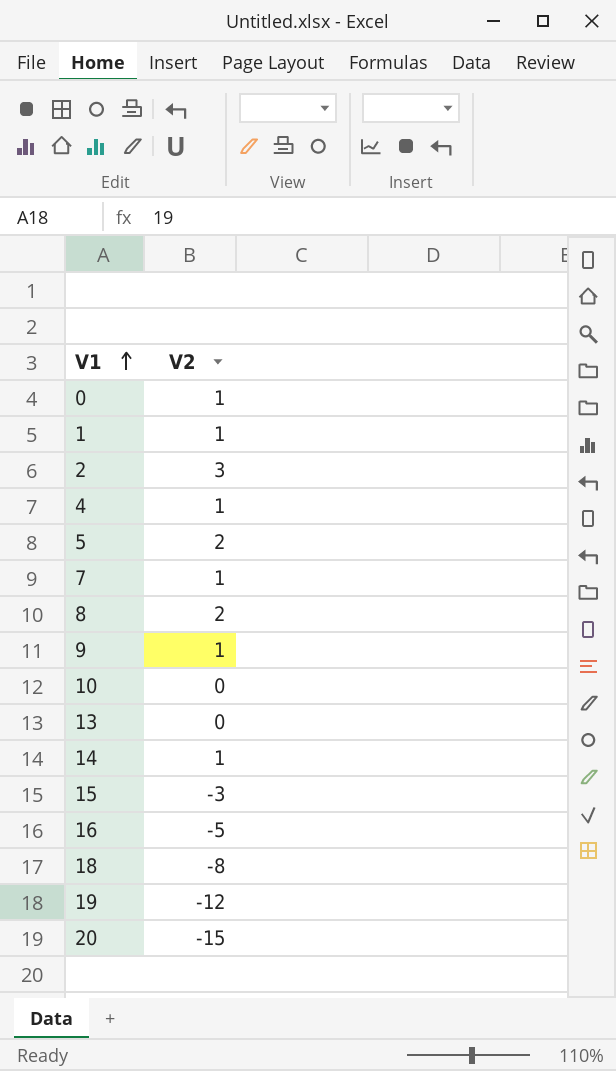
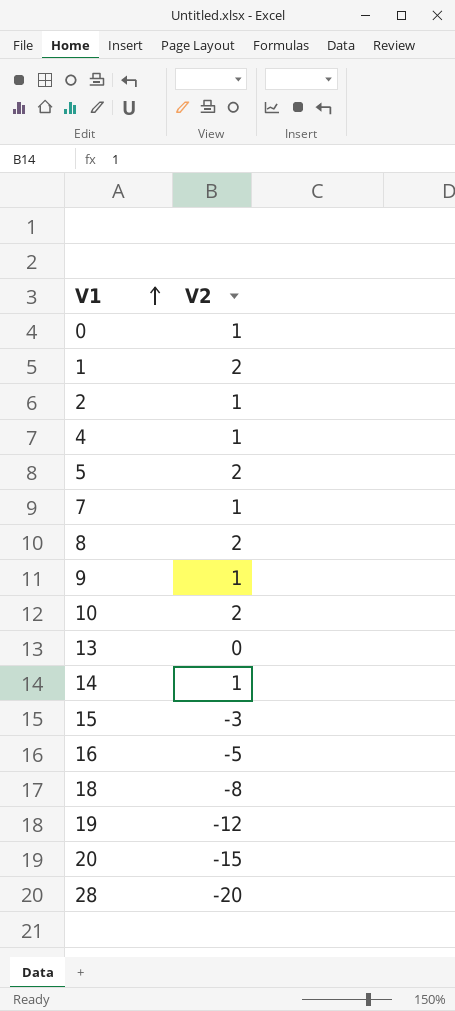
1 | V2: 1 -> 2
2 | V2: 3 -> 1
10 | V2: 0 -> 2
row 28: none -> -20

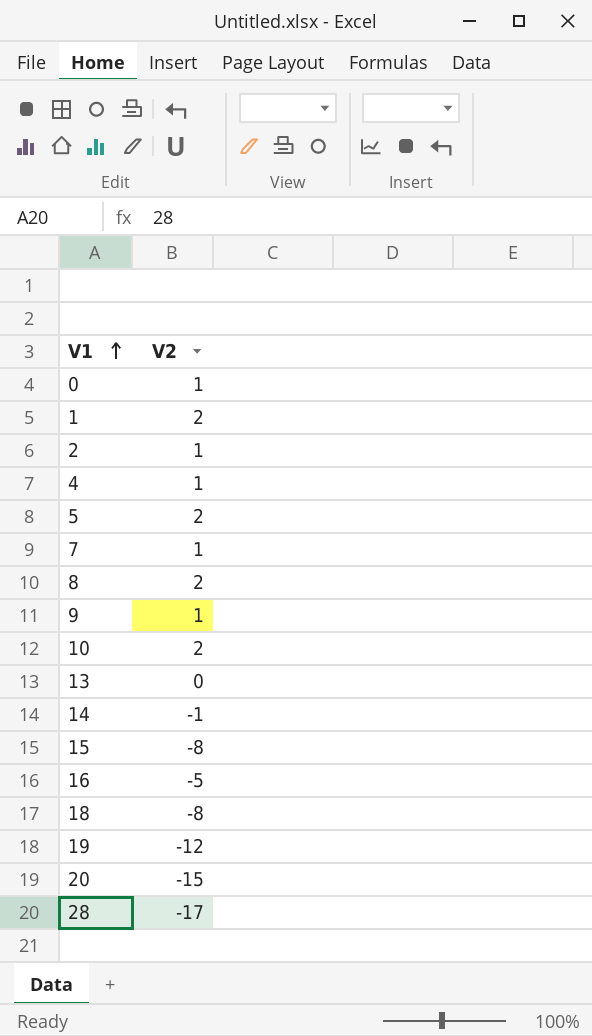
14 | V2: 1 -> -1
15 | V2: -3 -> -8
28 | V2: -20 -> -17

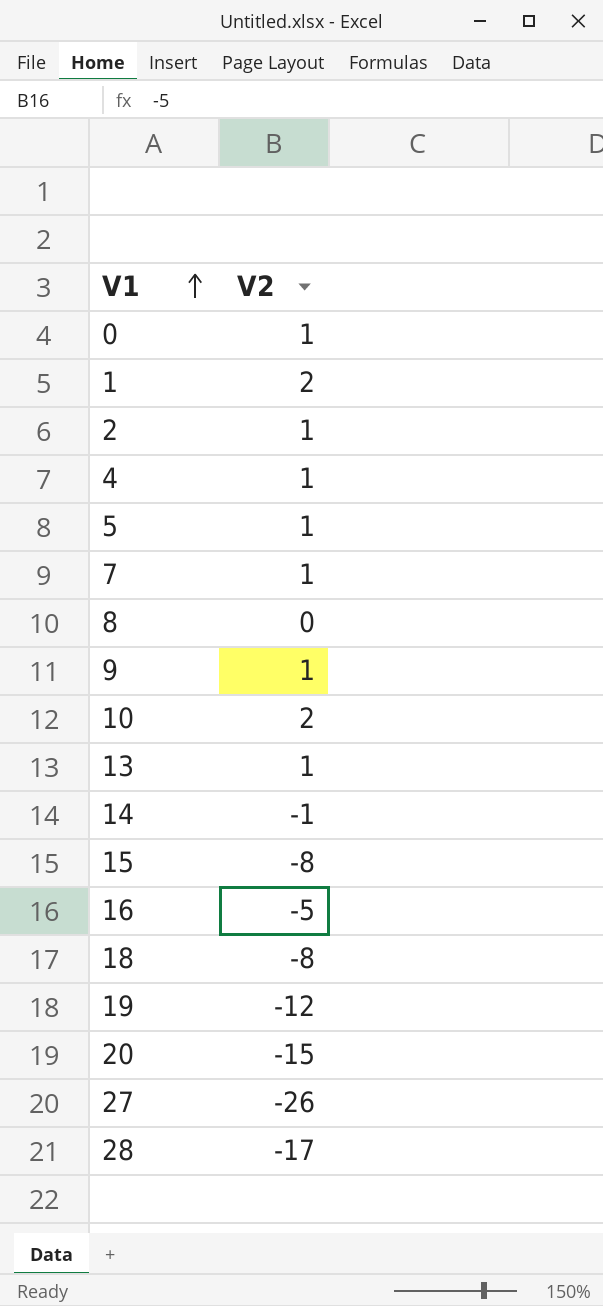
5 | V2: 2 -> 1
8 | V2: 2 -> 0
13 | V2: 0 -> 1
row 27: none -> -26

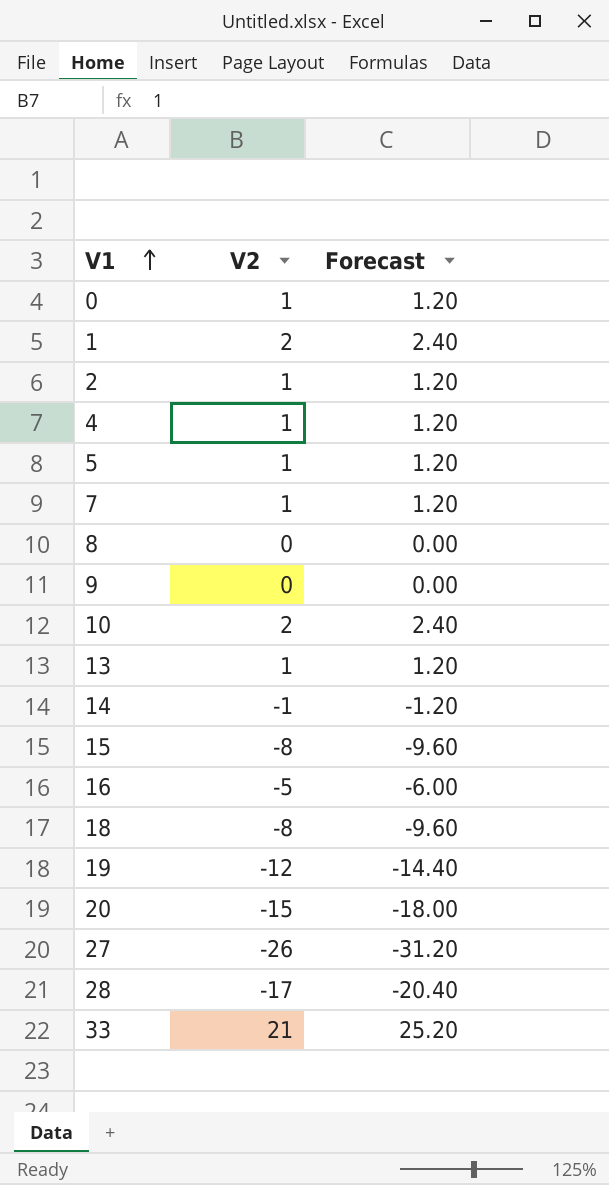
column Forecast | formula: none -> [V2] * 1.2
9 | V2: 1 -> 0
row 33: none -> 21 | 25.20

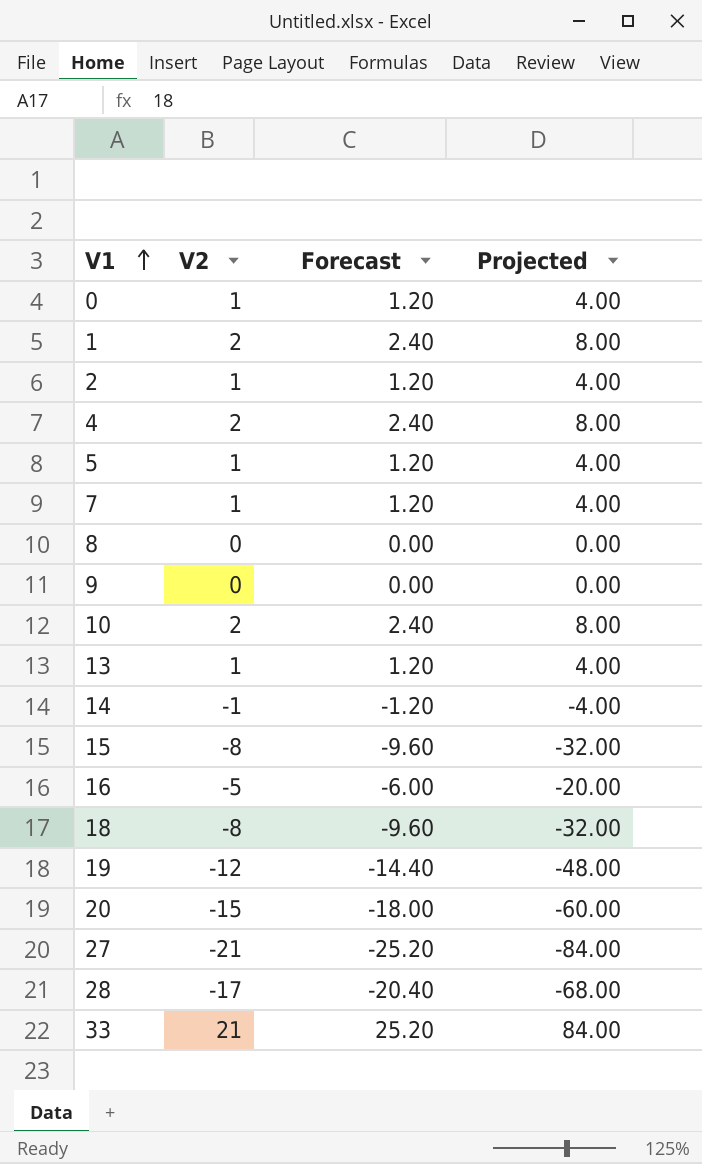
column Projected | formula: none -> [V2] * 4
4 | V2: 1 -> 2
4 | Forecast: 1.20 -> 2.40
27 | V2: -26 -> -21
27 | Forecast: -31.20 -> -25.20

